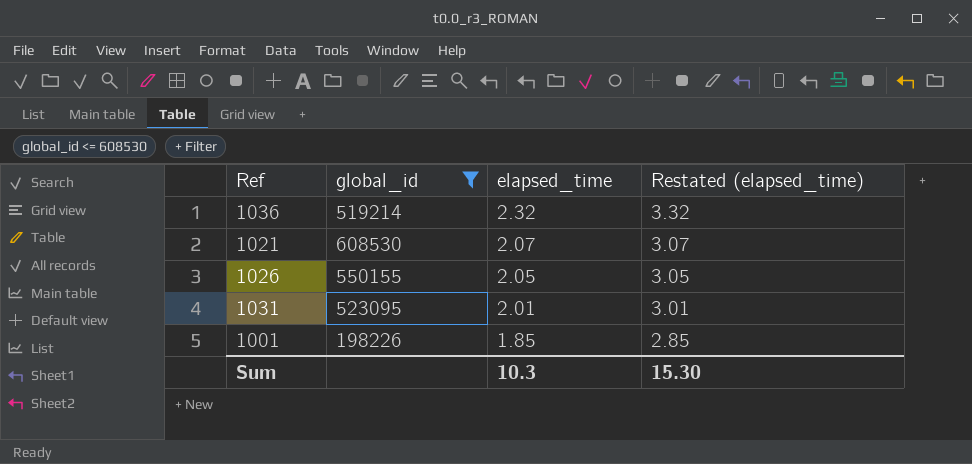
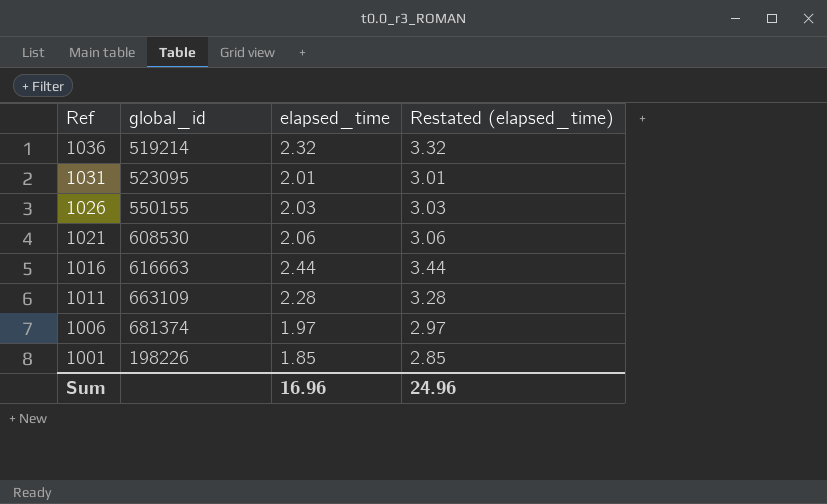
filter: global_id <= 608530 -> none
row order: elapsed_time descending -> Ref descending
1026 | elapsed_time: 2.05 -> 2.03
1026 | Restated (elapsed_time): 3.05 -> 3.03
1021 | elapsed_time: 2.07 -> 2.06
1021 | Restated (elapsed_time): 3.07 -> 3.06
Sum | elapsed_time: 10.3 -> 16.96
Sum | Restated (elapsed_time): 15.30 -> 24.96

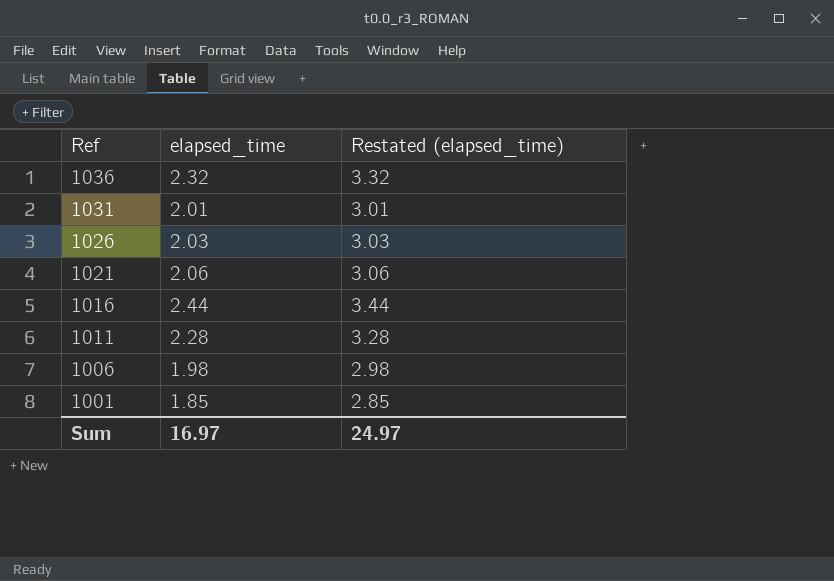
column global_id | position: 2 -> none
1006 | elapsed_time: 1.97 -> 1.98
1006 | Restated (elapsed_time): 2.97 -> 2.98
Sum | elapsed_time: 16.96 -> 16.97
Sum | Restated (elapsed_time): 24.96 -> 24.97

